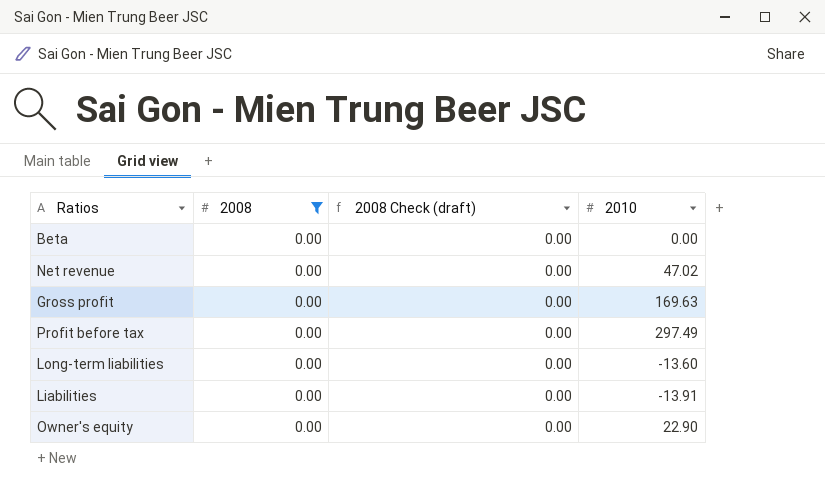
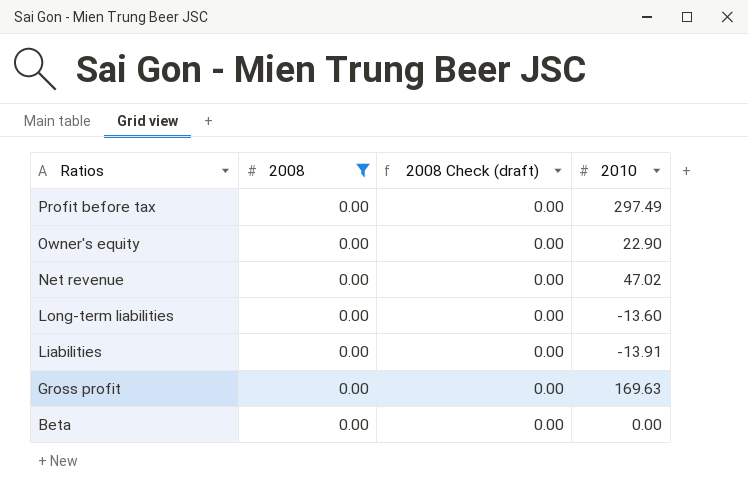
row order: none -> Ratios descending

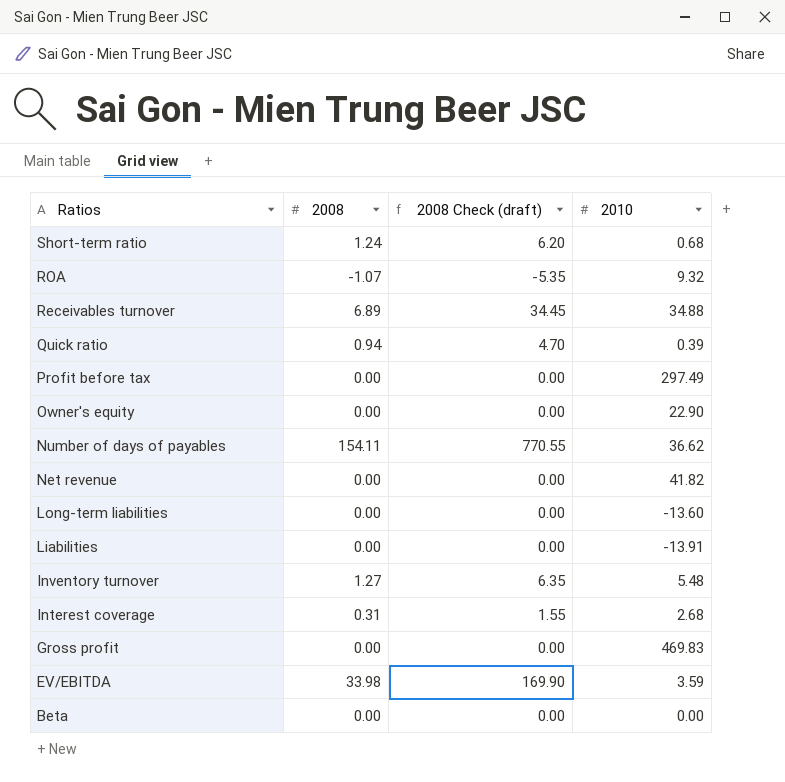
filter: 2008 = 0.00 -> none
Net revenue | 2010: 47.02 -> 41.82
Gross profit | 2010: 169.63 -> 469.83

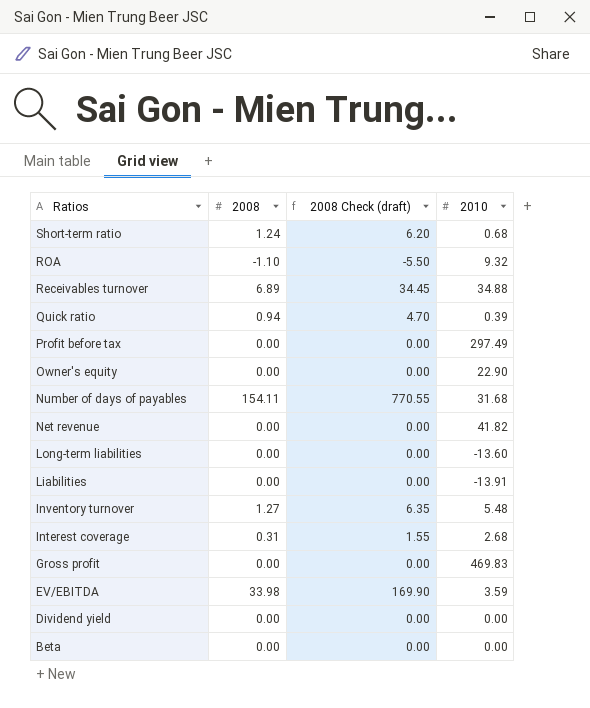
ROA | 2008: -1.07 -> -1.10
ROA | 2008 Check (draft): -5.35 -> -5.50
Number of days of payables | 2010: 36.62 -> 31.68
row Dividend yield: none -> 0.00 | 0.00 | 0.00

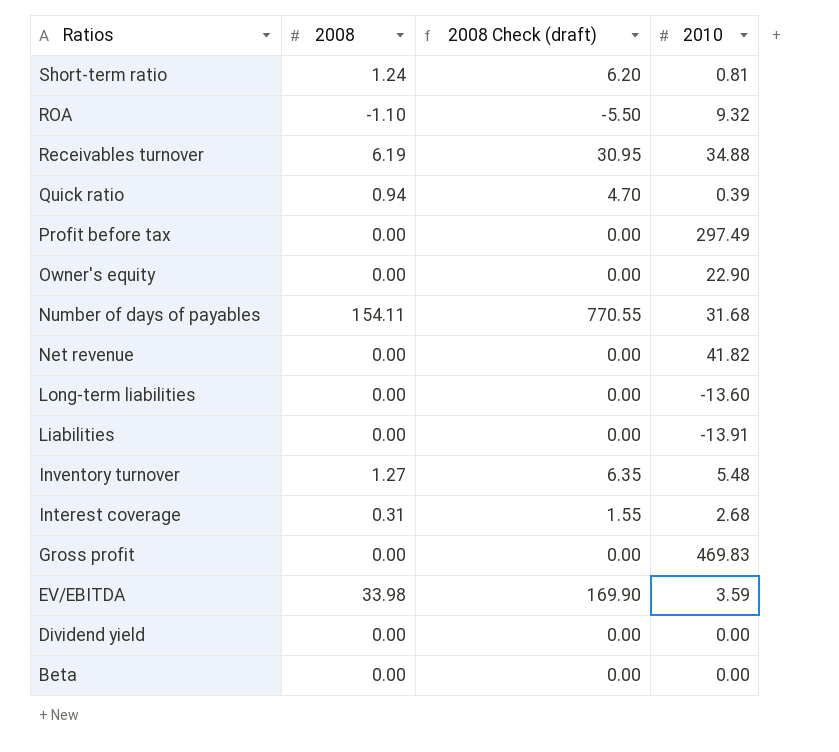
Short-term ratio | 2010: 0.68 -> 0.81
Receivables turnover | 2008: 6.89 -> 6.19
Receivables turnover | 2008 Check (draft): 34.45 -> 30.95

